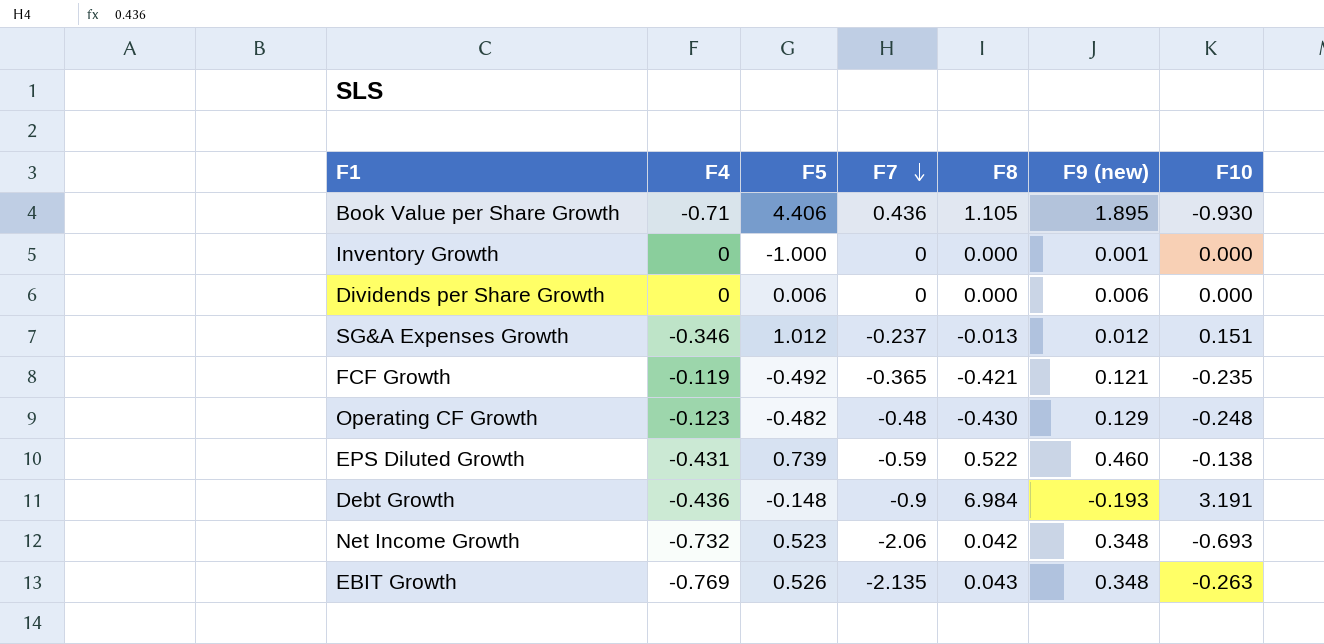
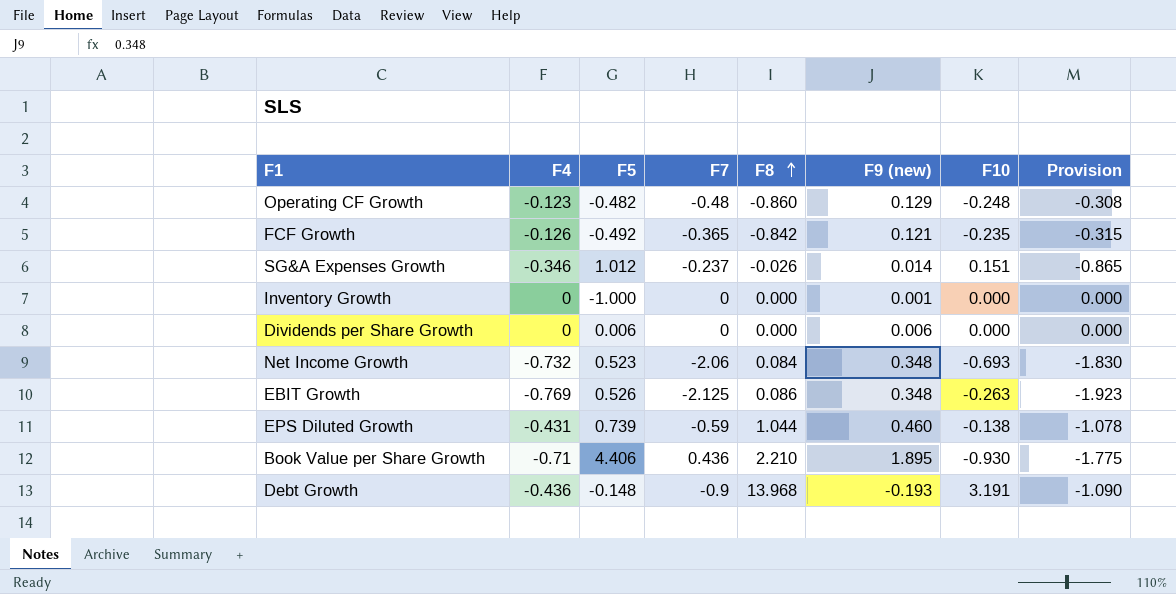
row order: F7 descending -> F8 ascending
column Provision | formula: none -> [F4] * 2.5
Operating CF Growth | F8: -0.430 -> -0.860
FCF Growth | F4: -0.119 -> -0.126
FCF Growth | F8: -0.421 -> -0.842
SG&A Expenses Growth | F8: -0.013 -> -0.026
SG&A Expenses Growth | F9 (new): 0.012 -> 0.014
Net Income Growth | F8: 0.042 -> 0.084
EBIT Growth | F7: -2.135 -> -2.125
EBIT Growth | F8: 0.043 -> 0.086
EPS Diluted Growth | F8: 0.522 -> 1.044
Book Value per Share Growth | F8: 1.105 -> 2.210
Debt Growth | F8: 6.984 -> 13.968

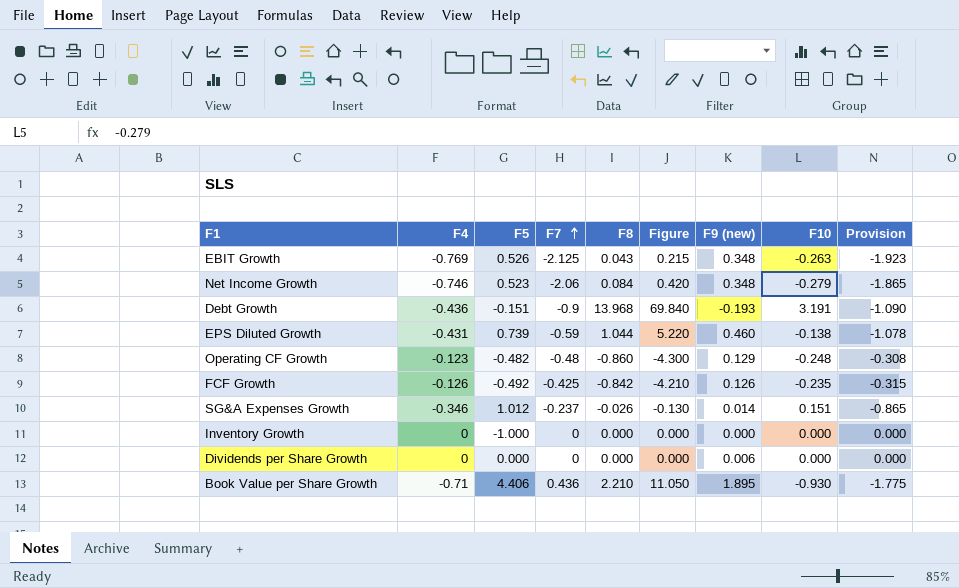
row order: F8 ascending -> F7 ascending
column Figure | formula: none -> [F8] * 5
EBIT Growth | F8: 0.086 -> 0.043
Net Income Growth | F4: -0.732 -> -0.746
Net Income Growth | F10: -0.693 -> -0.279
Net Income Growth | Provision: -1.830 -> -1.865
Debt Growth | F5: -0.148 -> -0.151
FCF Growth | F7: -0.365 -> -0.425
FCF Growth | F9 (new): 0.121 -> 0.126
Inventory Growth | F9 (new): 0.001 -> 0.000
Dividends per Share Growth | F5: 0.006 -> 0.000

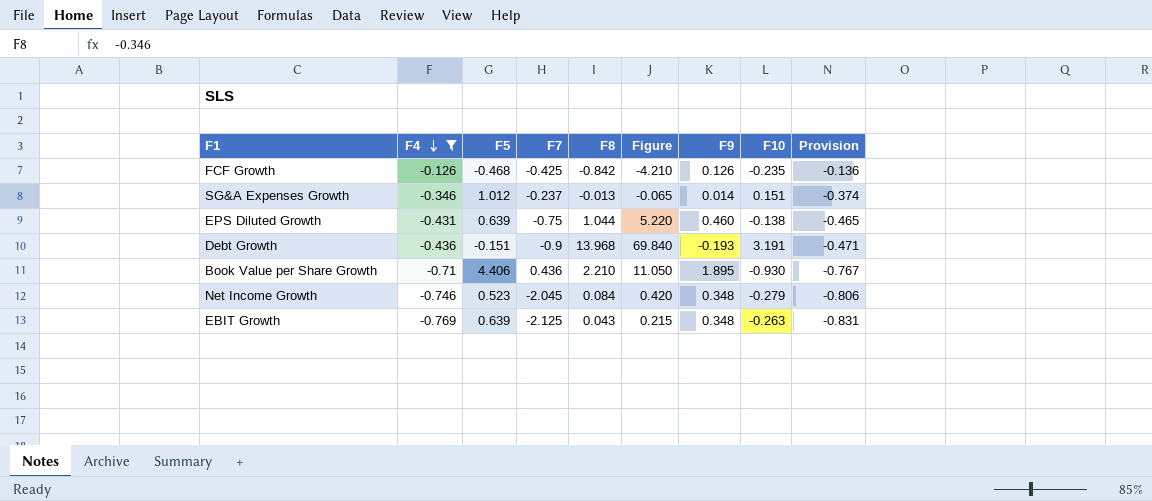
filter: none -> F4 <= -0.126
row order: F7 ascending -> F4 descending
column name: F9 (new) -> F9
column Provision | formula: [F4] * 2.5 -> [F4] * 1.08
FCF Growth | F5: -0.492 -> -0.468
SG&A Expenses Growth | F8: -0.026 -> -0.013
SG&A Expenses Growth | Figure: -0.130 -> -0.065
EPS Diluted Growth | F5: 0.739 -> 0.639
EPS Diluted Growth | F7: -0.59 -> -0.75
Net Income Growth | F7: -2.06 -> -2.045
EBIT Growth | F5: 0.526 -> 0.639

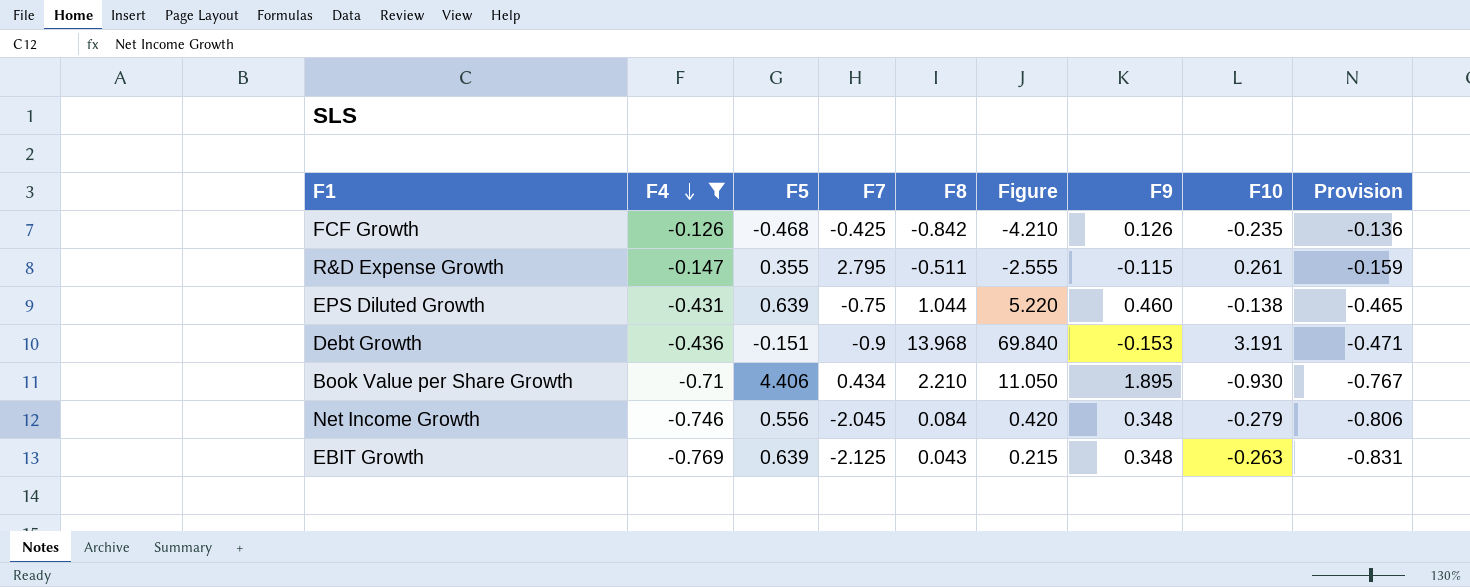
row SG&A Expenses Growth: -0.346 | 1.012 | -0.237 | -0.013 | -0.065 | 0.014 | 0.151 | -0.374 -> none
row R&D Expense Growth: none -> -0.147 | 0.355 | 2.795 | -0.511 | -2.555 | -0.115 | 0.261 | -0.159
Debt Growth | F9: -0.193 -> -0.153
Book Value per Share Growth | F7: 0.436 -> 0.434
Net Income Growth | F5: 0.523 -> 0.556

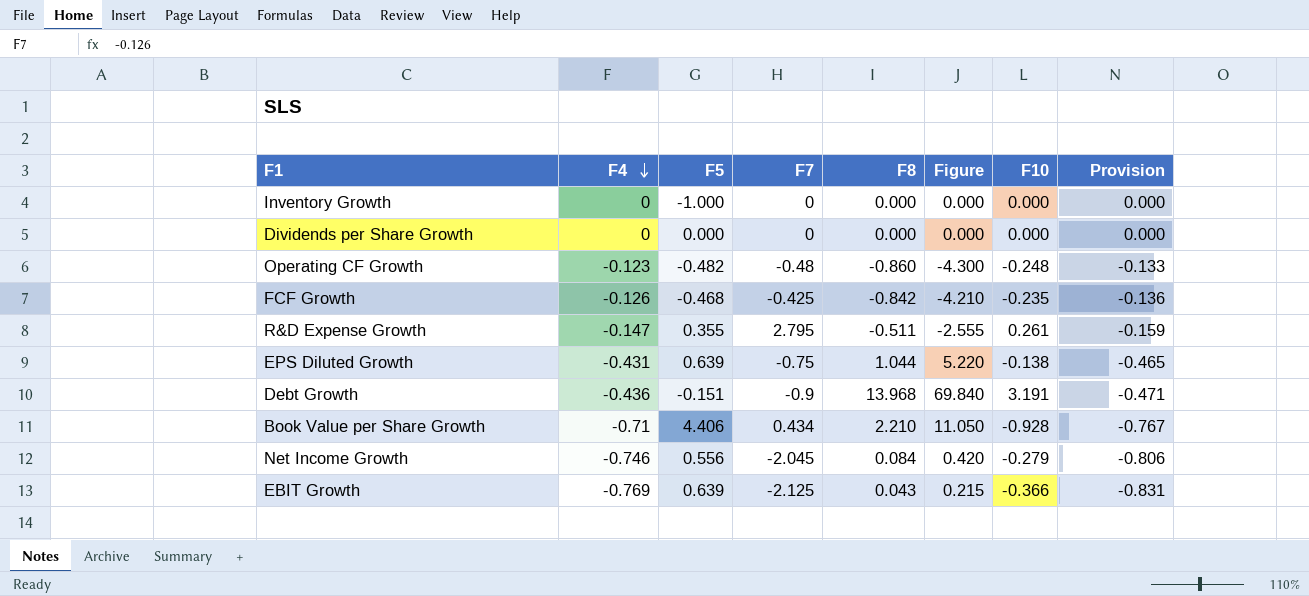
filter: F4 <= -0.126 -> none
column F9 | position: 7 -> none
Book Value per Share Growth | F10: -0.930 -> -0.928
EBIT Growth | F10: -0.263 -> -0.366

